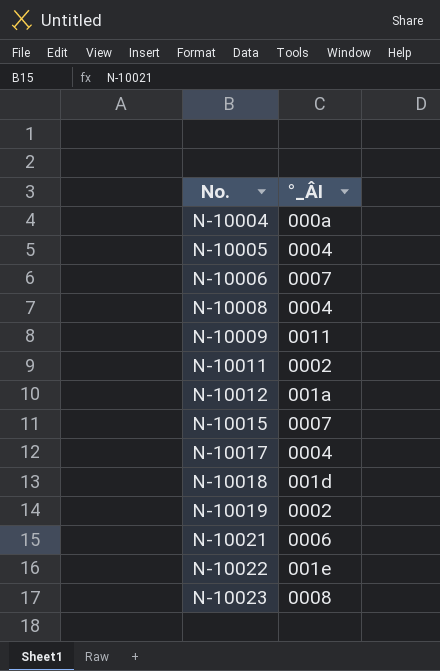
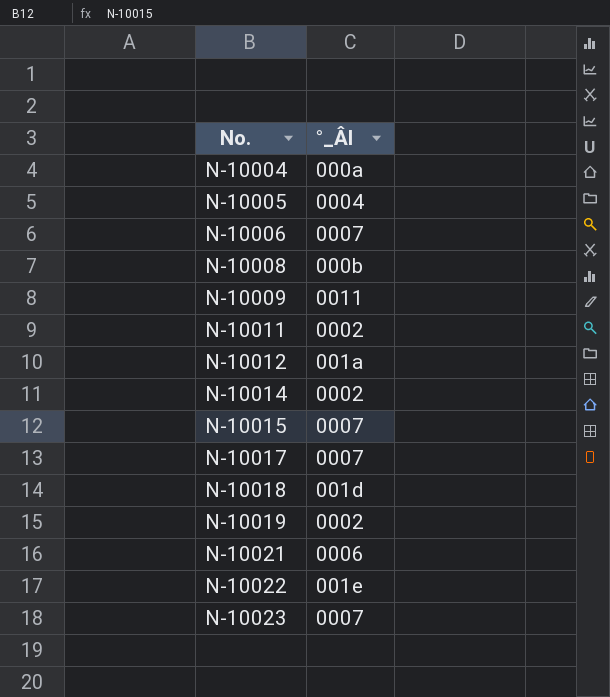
N-10008 | °_ÂI: 0004 -> 000b
row N-10014: none -> 0002
N-10017 | °_ÂI: 0004 -> 0007
N-10023 | °_ÂI: 0008 -> 0007

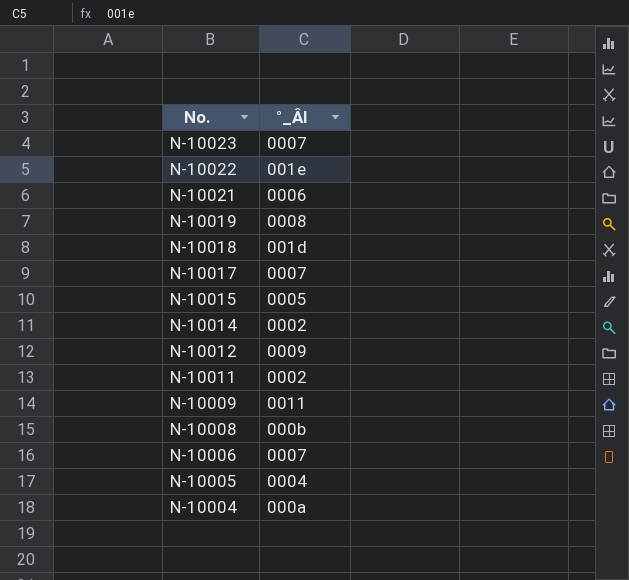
row order: No. ascending -> No. descending
N-10019 | °_ÂI: 0002 -> 0008
N-10015 | °_ÂI: 0007 -> 0005
N-10012 | °_ÂI: 001a -> 0009

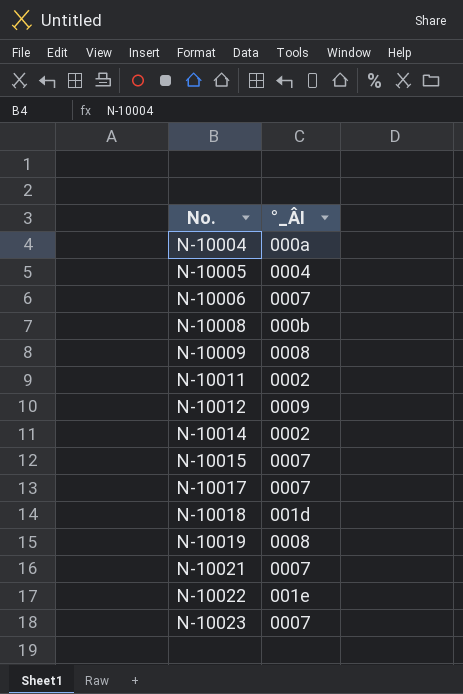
row order: No. descending -> No. ascending
N-10009 | °_ÂI: 0011 -> 0008
N-10015 | °_ÂI: 0005 -> 0007
N-10021 | °_ÂI: 0006 -> 0007

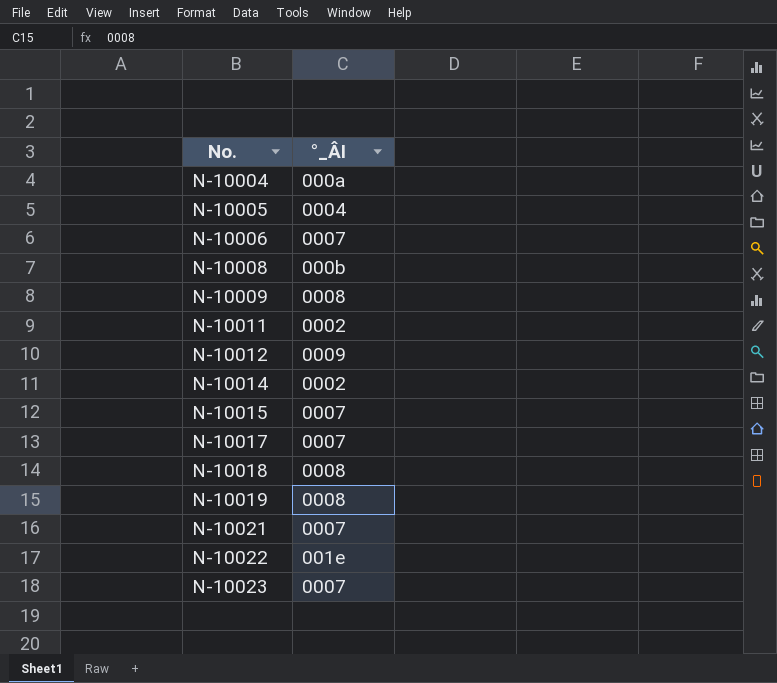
N-10018 | °_ÂI: 001d -> 0008

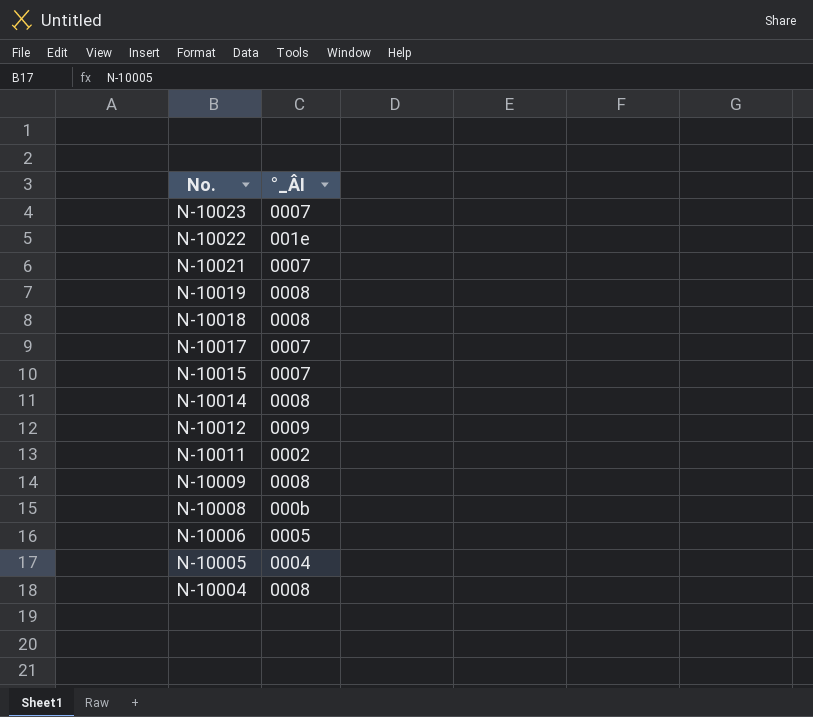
row order: No. ascending -> No. descending
N-10014 | °_ÂI: 0002 -> 0008
N-10006 | °_ÂI: 0007 -> 0005
N-10004 | °_ÂI: 000a -> 0008

